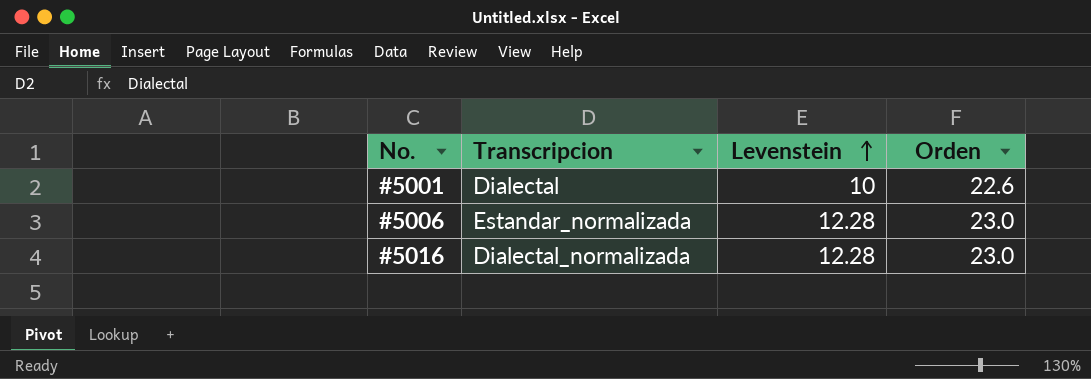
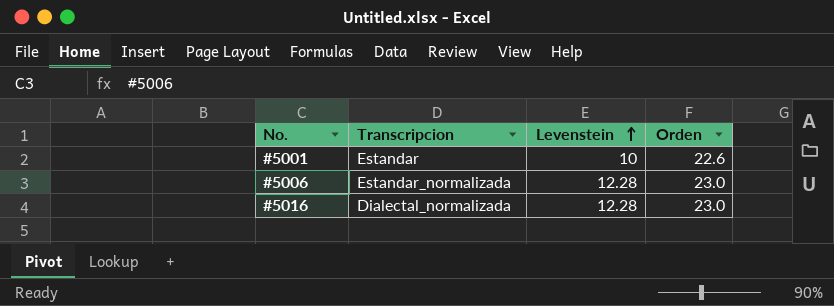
#5001 | Transcripcion: Dialectal -> Estandar

